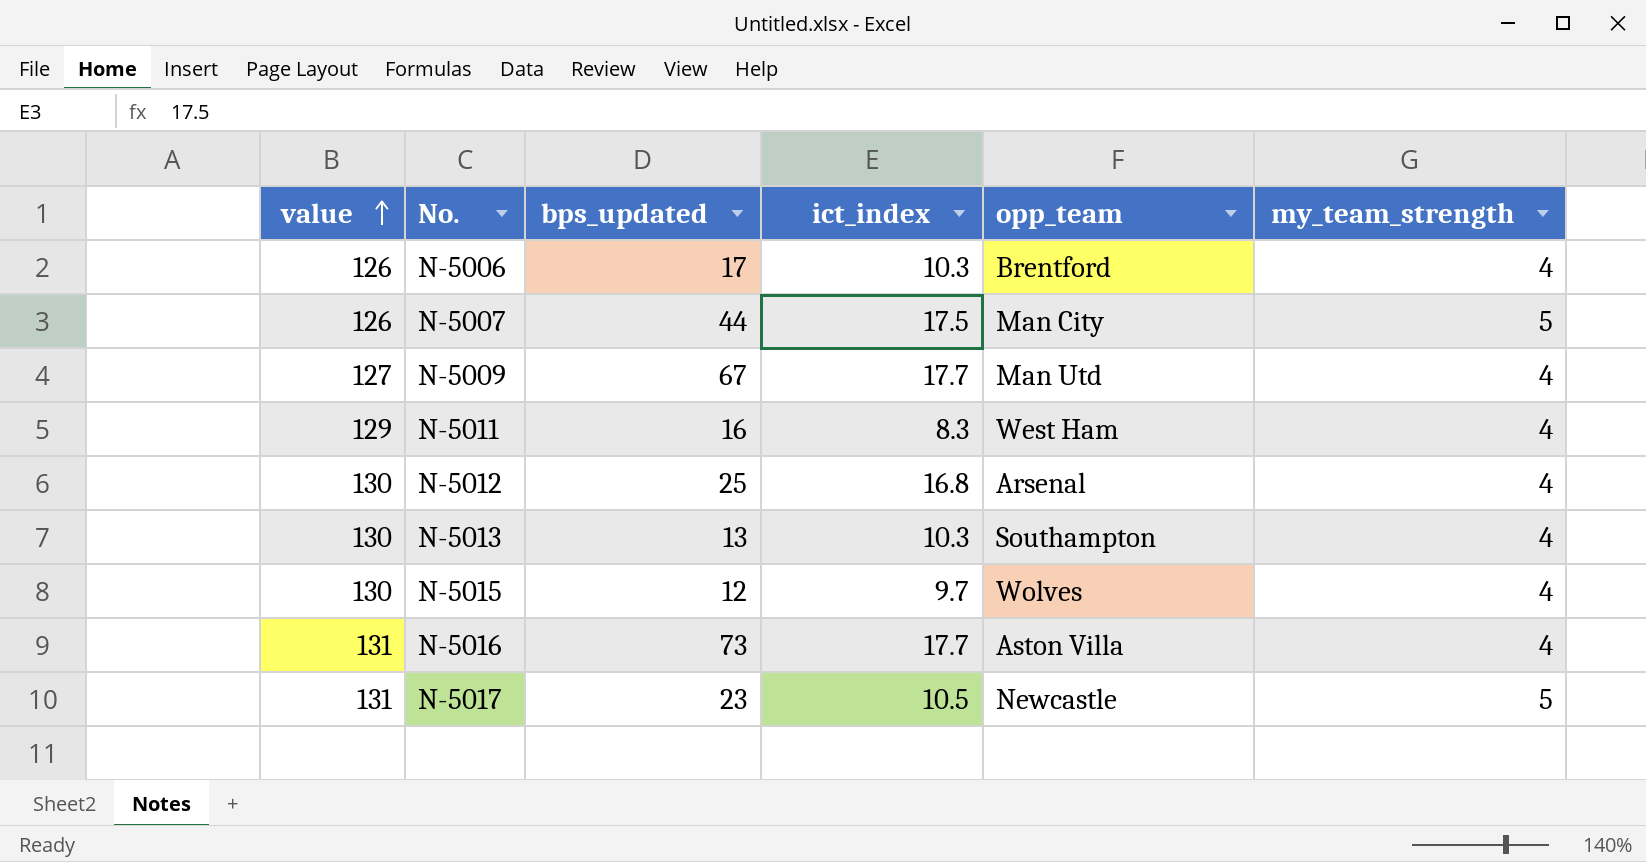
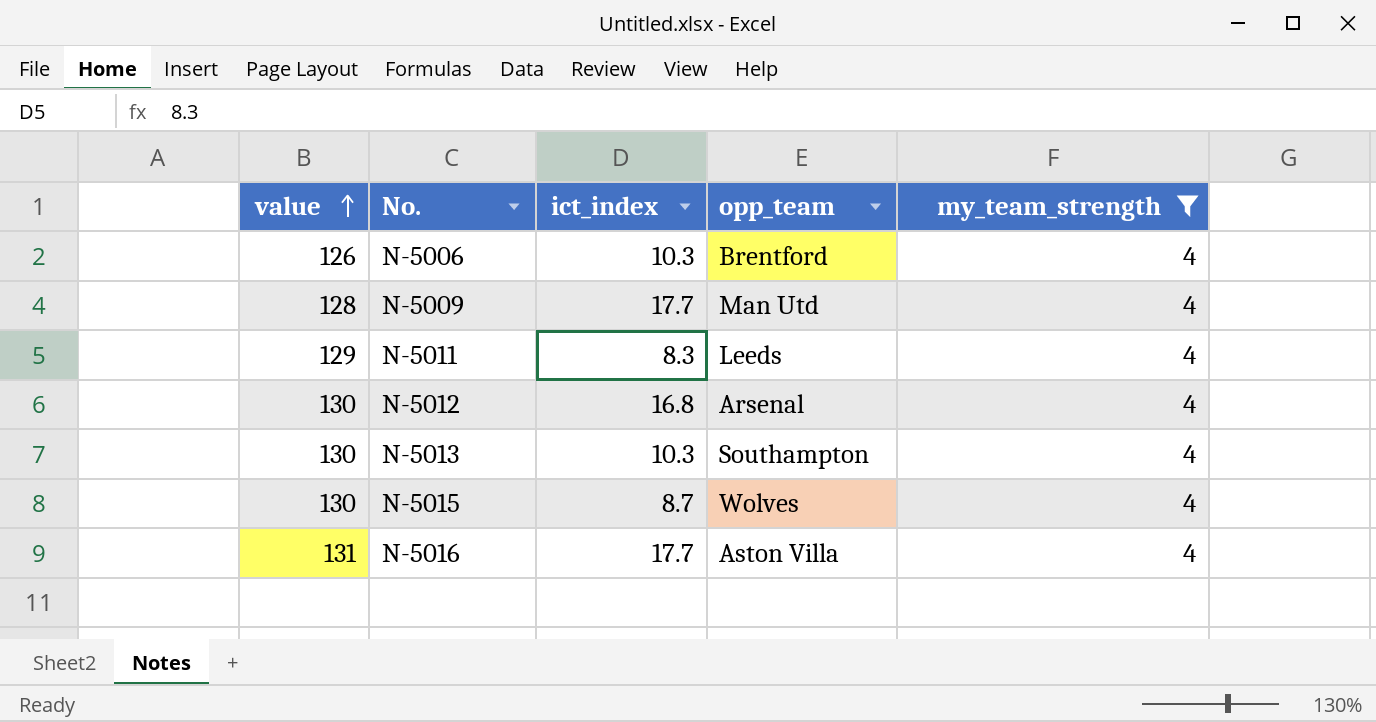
filter: none -> my_team_strength = 4
column bps_updated | position: 3 -> none
N-5009 | value: 127 -> 128
N-5011 | opp_team: West Ham -> Leeds
N-5015 | ict_index: 9.7 -> 8.7

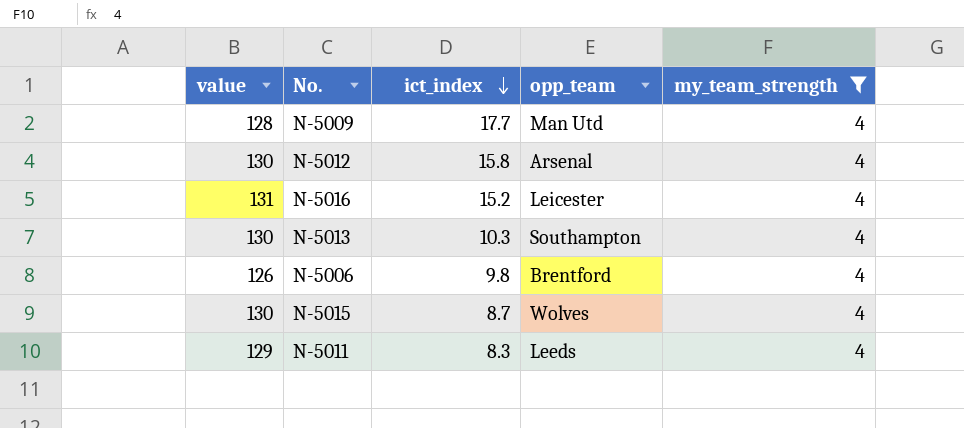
row order: value ascending -> ict_index descending
N-5012 | ict_index: 16.8 -> 15.8
N-5016 | ict_index: 17.7 -> 15.2
N-5016 | opp_team: Aston Villa -> Leicester
N-5006 | ict_index: 10.3 -> 9.8

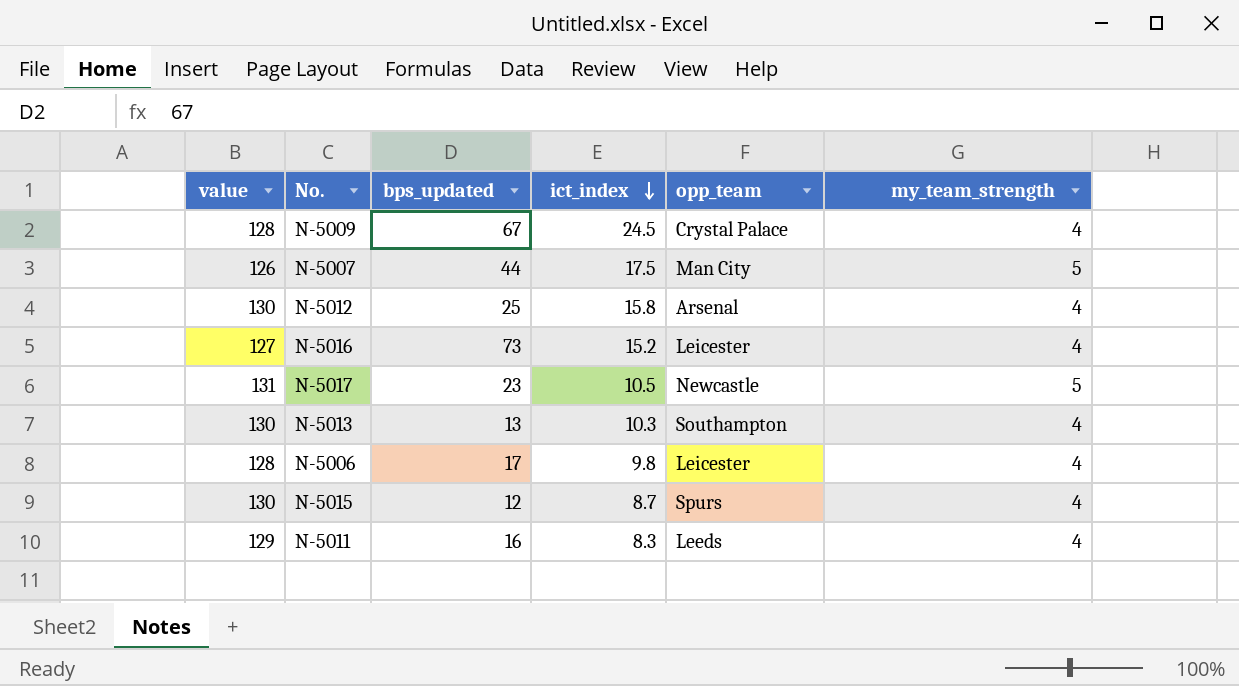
filter: my_team_strength = 4 -> none
column bps_updated | position: none -> 3
N-5009 | ict_index: 17.7 -> 24.5
N-5009 | opp_team: Man Utd -> Crystal Palace
N-5016 | value: 131 -> 127
N-5006 | value: 126 -> 128
N-5006 | opp_team: Brentford -> Leicester
N-5015 | opp_team: Wolves -> Spurs

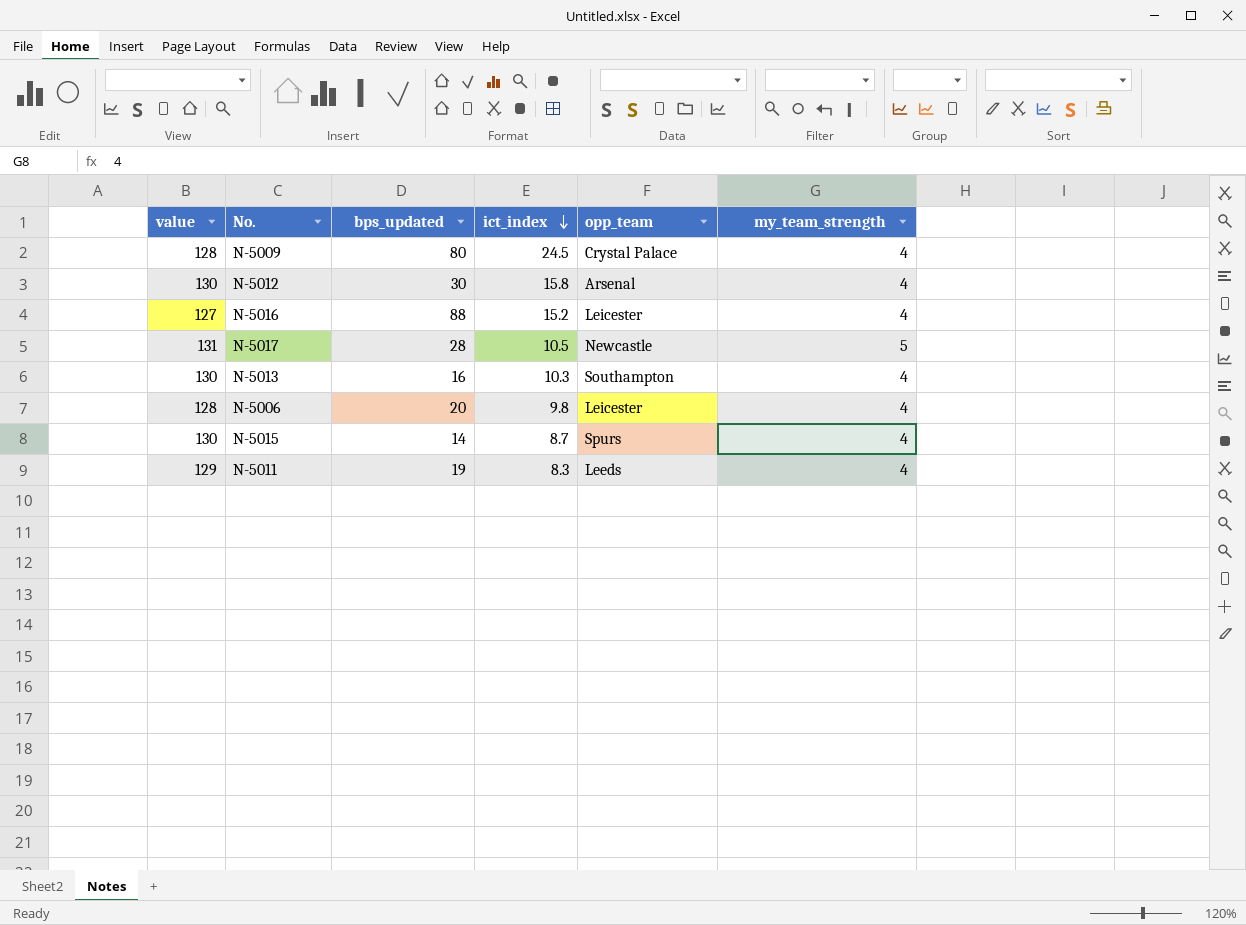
row N-5007: 126 | 44 | 17.5 | Man City | 5 -> none
N-5009 | bps_updated: 67 -> 80
N-5012 | bps_updated: 25 -> 30
N-5016 | bps_updated: 73 -> 88
N-5017 | bps_updated: 23 -> 28
N-5013 | bps_updated: 13 -> 16
N-5006 | bps_updated: 17 -> 20
N-5015 | bps_updated: 12 -> 14
N-5011 | bps_updated: 16 -> 19

